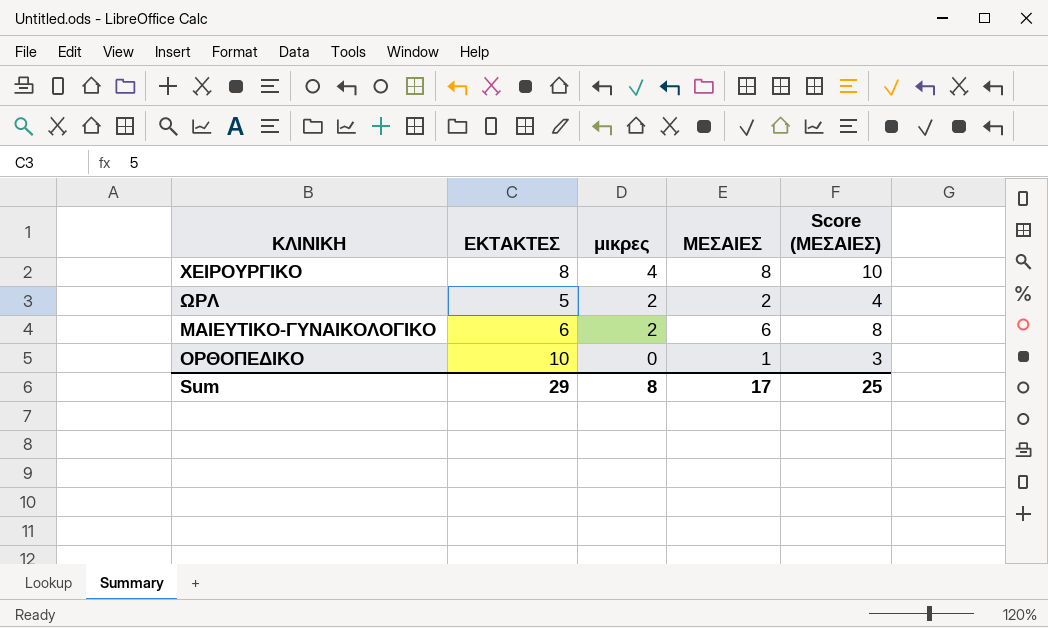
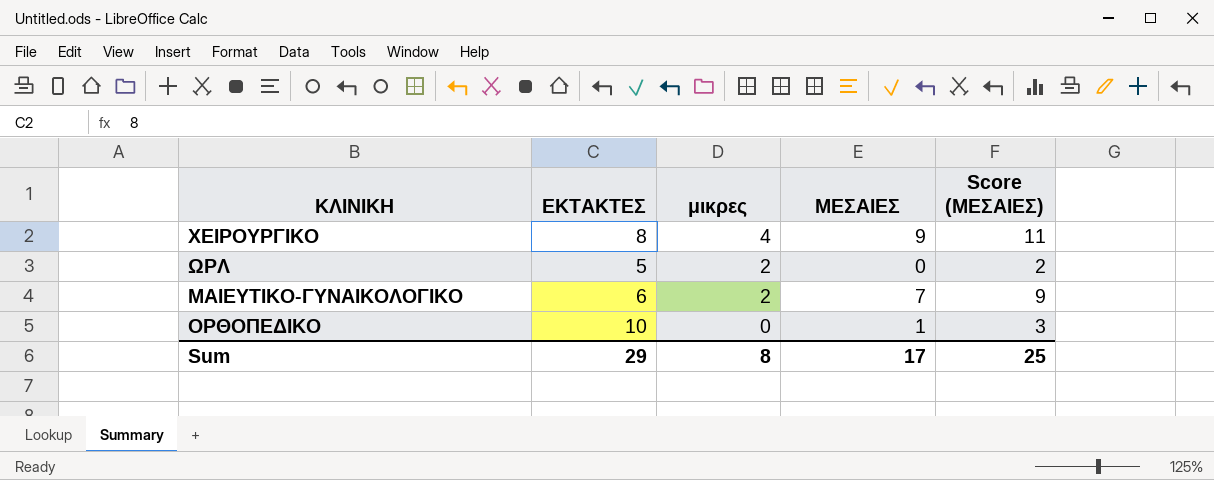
ΧΕΙΡΟΥΡΓΙΚΟ | ΜΕΣΑΙΕΣ: 8 -> 9
ΧΕΙΡΟΥΡΓΙΚΟ | Score (ΜΕΣΑΙΕΣ): 10 -> 11
ΩΡΛ | ΜΕΣΑΙΕΣ: 2 -> 0
ΩΡΛ | Score (ΜΕΣΑΙΕΣ): 4 -> 2
ΜΑΙΕΥΤΙΚΟ-ΓΥΝΑΙΚΟΛΟΓΙΚΟ | ΜΕΣΑΙΕΣ: 6 -> 7
ΜΑΙΕΥΤΙΚΟ-ΓΥΝΑΙΚΟΛΟΓΙΚΟ | Score (ΜΕΣΑΙΕΣ): 8 -> 9

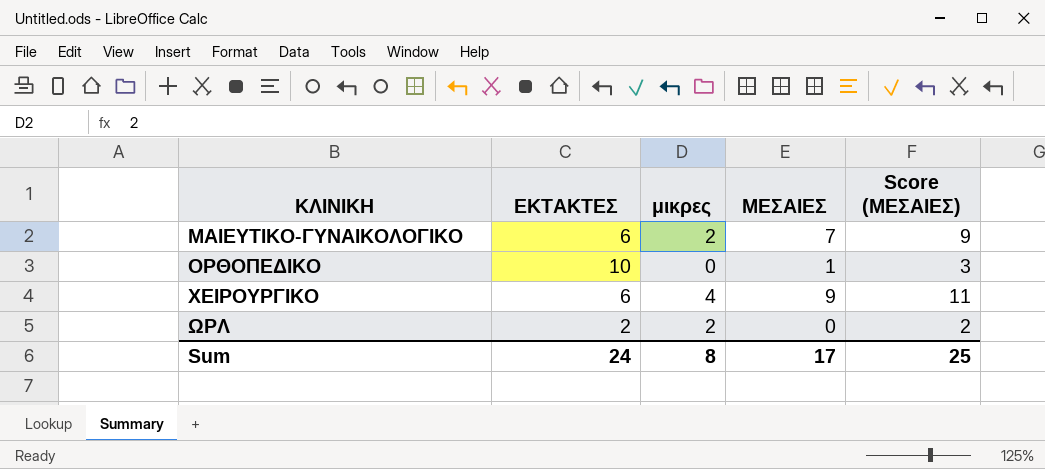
row order: μικρες descending -> ΚΛΙΝΙΚΗ ascending
ΧΕΙΡΟΥΡΓΙΚΟ | ΕΚΤΑΚΤΕΣ: 8 -> 6
ΩΡΛ | ΕΚΤΑΚΤΕΣ: 5 -> 2
Sum | ΕΚΤΑΚΤΕΣ: 29 -> 24

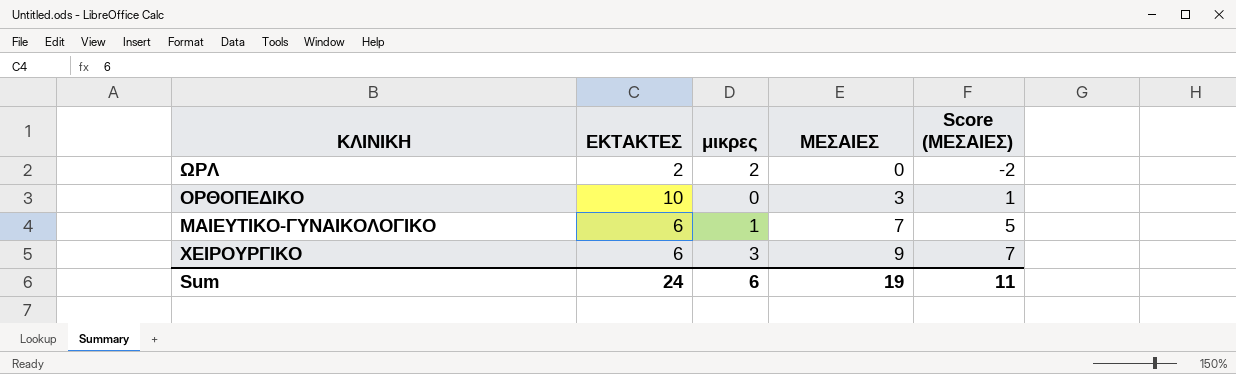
row order: ΚΛΙΝΙΚΗ ascending -> ΜΕΣΑΙΕΣ ascending
column Score (ΜΕΣΑΙΕΣ) | formula: [ΜΕΣΑΙΕΣ] + 2 -> [ΜΕΣΑΙΕΣ] - 2
ΟΡΘΟΠΕΔΙΚΟ | ΜΕΣΑΙΕΣ: 1 -> 3
ΜΑΙΕΥΤΙΚΟ-ΓΥΝΑΙΚΟΛΟΓΙΚΟ | μικρες: 2 -> 1
ΧΕΙΡΟΥΡΓΙΚΟ | μικρες: 4 -> 3
Sum | μικρες: 8 -> 6
Sum | ΜΕΣΑΙΕΣ: 17 -> 19
Sum | Score (ΜΕΣΑΙΕΣ): 25 -> 11

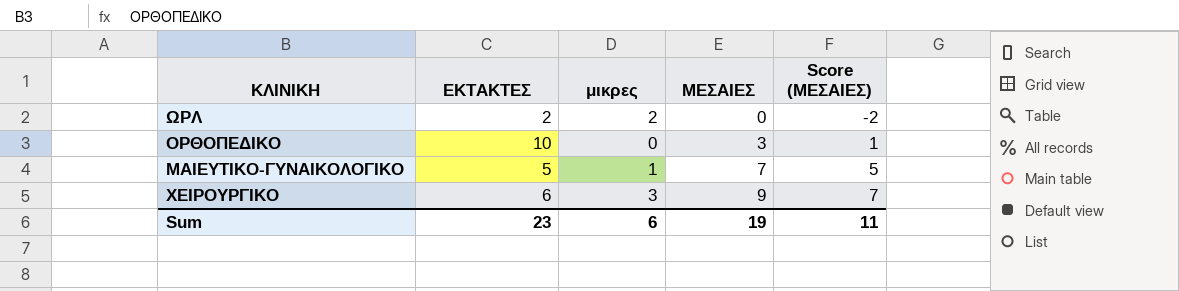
ΜΑΙΕΥΤΙΚΟ-ΓΥΝΑΙΚΟΛΟΓΙΚΟ | ΕΚΤΑΚΤΕΣ: 6 -> 5
Sum | ΕΚΤΑΚΤΕΣ: 24 -> 23

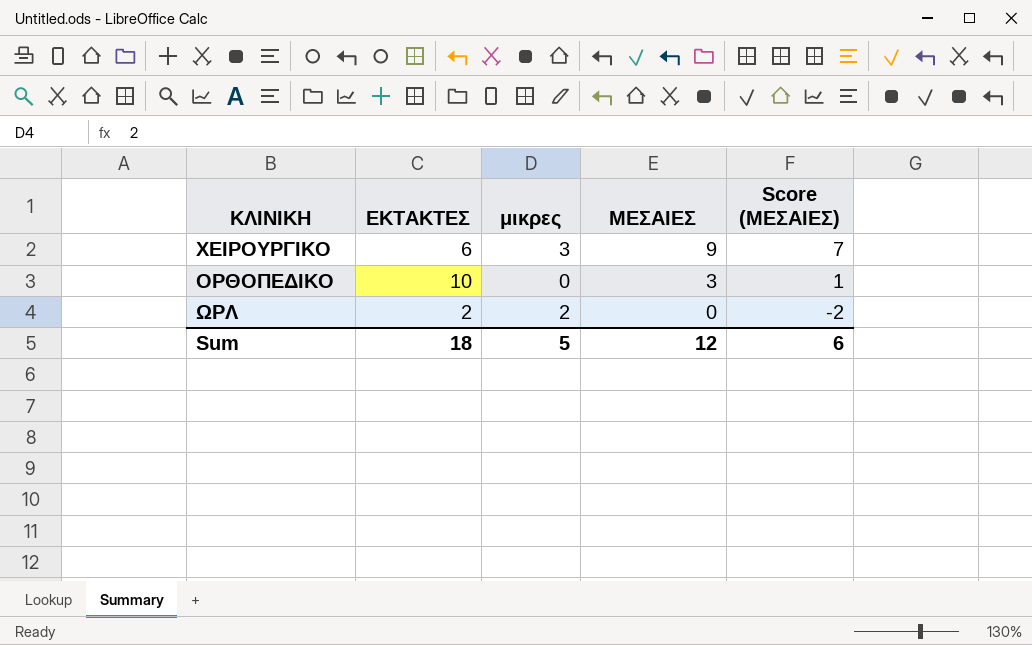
row order: ΜΕΣΑΙΕΣ ascending -> ΜΕΣΑΙΕΣ descending
row ΜΑΙΕΥΤΙΚΟ-ΓΥΝΑΙΚΟΛΟΓΙΚΟ: 5 | 1 | 7 | 5 -> none
Sum | ΕΚΤΑΚΤΕΣ: 23 -> 18
Sum | μικρες: 6 -> 5
Sum | ΜΕΣΑΙΕΣ: 19 -> 12
Sum | Score (ΜΕΣΑΙΕΣ): 11 -> 6

